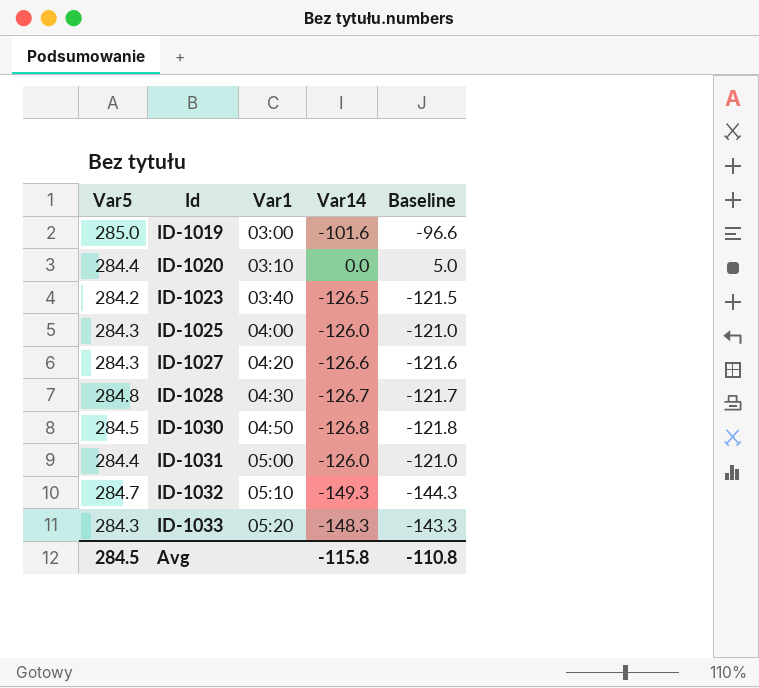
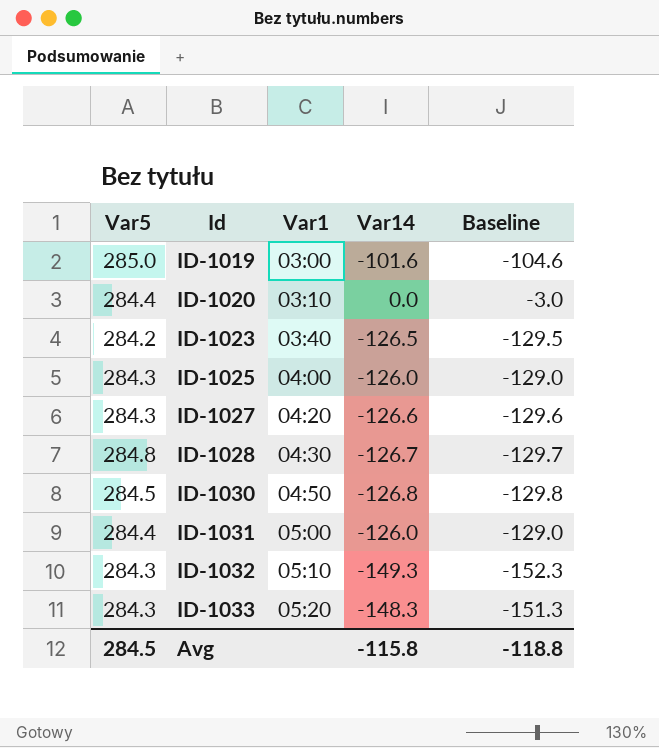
column Baseline | formula: [Var14] + 5 -> [Var14] - 3
ID-1032 | Var5: 284.7 -> 284.3
Avg | Baseline: -110.8 -> -118.8

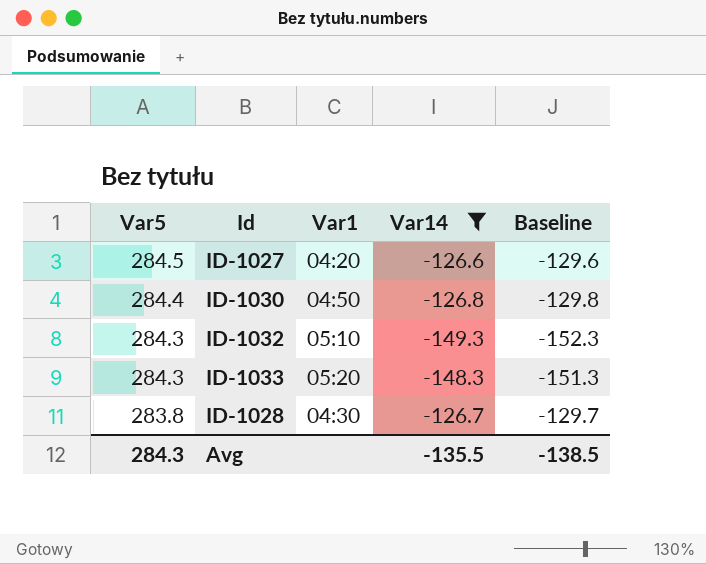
filter: none -> Var14 <= -126.6
row order: Id ascending -> Var5 descending
ID-1027 | Var5: 284.3 -> 284.5
ID-1030 | Var5: 284.5 -> 284.4
ID-1028 | Var5: 284.8 -> 283.8
Avg | Var5: 284.5 -> 284.3
Avg | Var14: -115.8 -> -135.5
Avg | Baseline: -118.8 -> -138.5

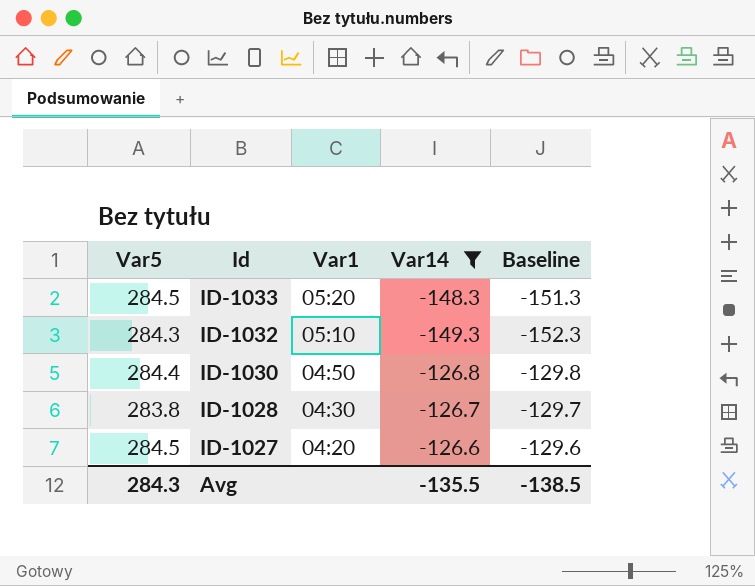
row order: Var5 descending -> Id descending
ID-1033 | Var5: 284.3 -> 284.5

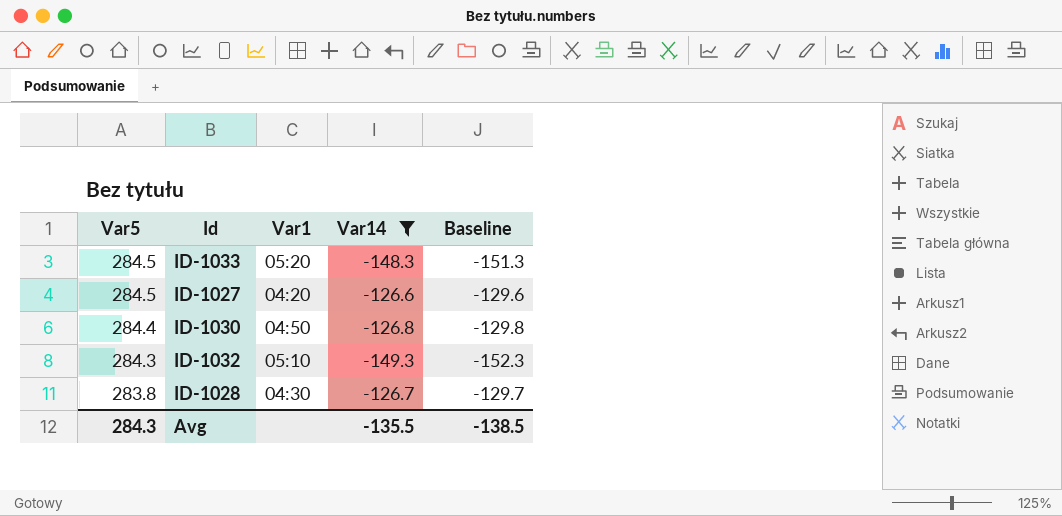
row order: Id descending -> Var5 descending

